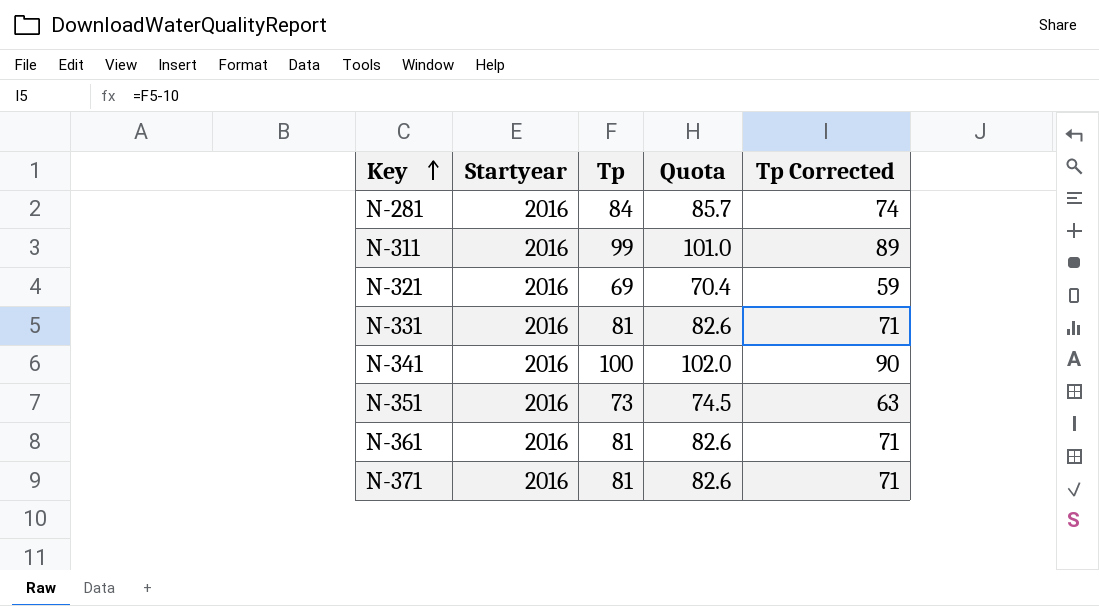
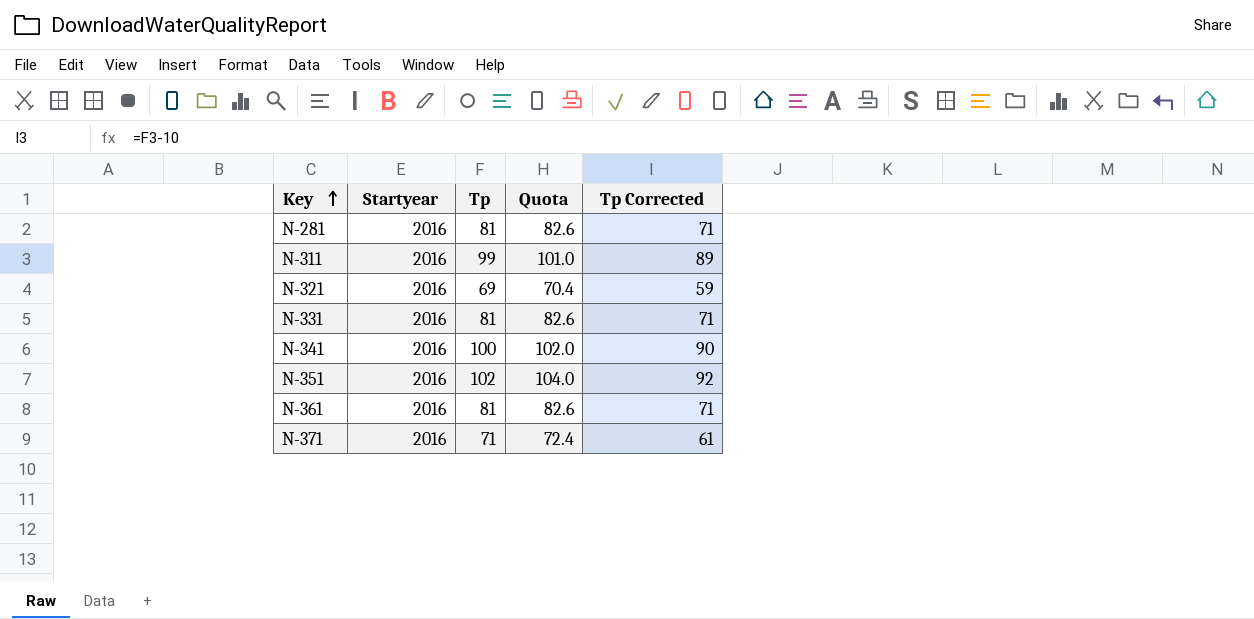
N-281 | Tp: 84 -> 81
N-281 | Quota: 85.7 -> 82.6
N-281 | Tp Corrected: 74 -> 71
N-351 | Tp: 73 -> 102
N-351 | Quota: 74.5 -> 104.0
N-351 | Tp Corrected: 63 -> 92
N-371 | Tp: 81 -> 71
N-371 | Quota: 82.6 -> 72.4
N-371 | Tp Corrected: 71 -> 61

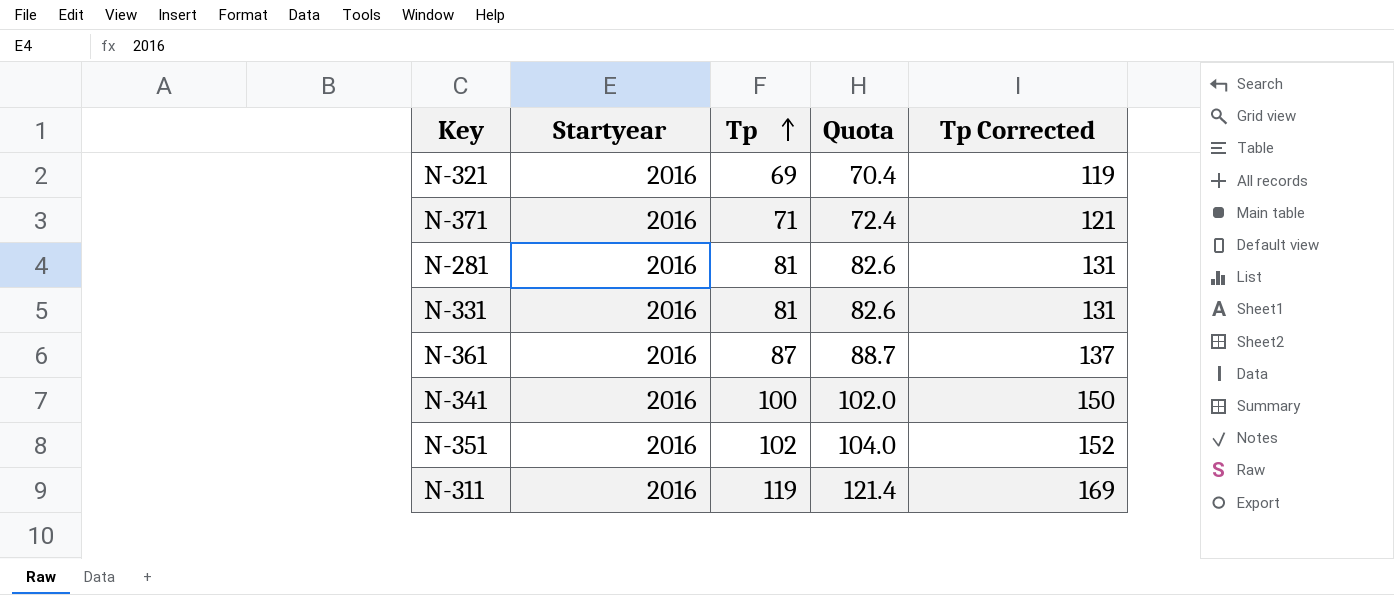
row order: Key ascending -> Tp ascending
column Tp Corrected | formula: [Tp] - 10 -> [Tp] + 50
N-361 | Tp: 81 -> 87
N-361 | Quota: 82.6 -> 88.7
N-311 | Tp: 99 -> 119
N-311 | Quota: 101.0 -> 121.4

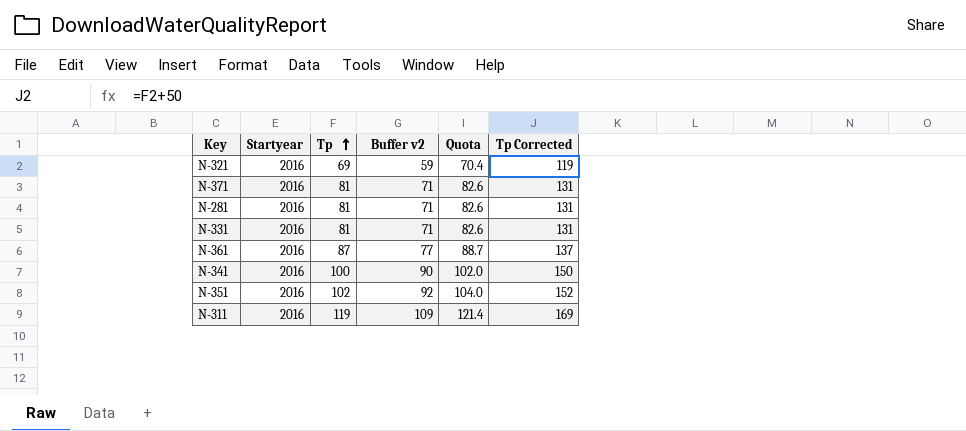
column Buffer v2 | formula: none -> [Tp] - 10
N-371 | Tp: 71 -> 81
N-371 | Quota: 72.4 -> 82.6
N-371 | Tp Corrected: 121 -> 131

